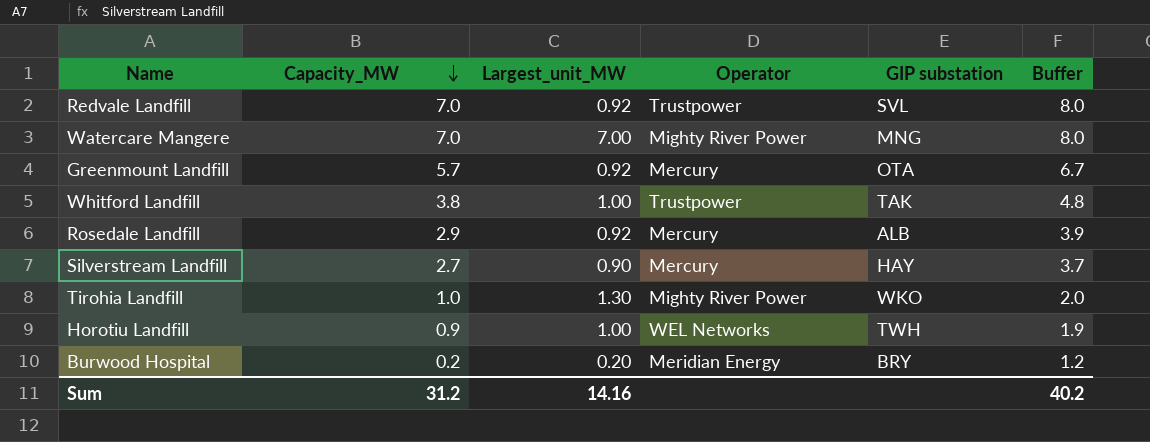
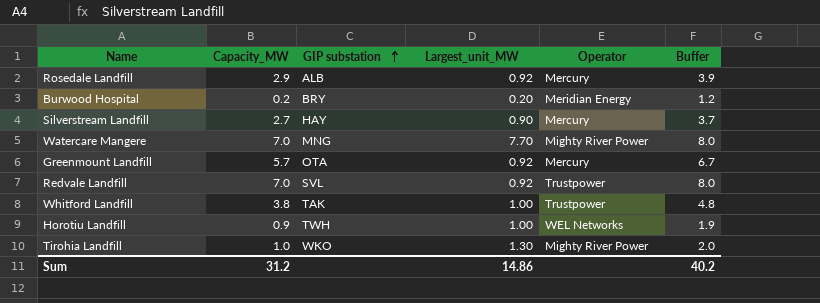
row order: Capacity_MW descending -> GIP substation ascending
column GIP substation | position: 5 -> 3
Watercare Mangere | Largest_unit_MW: 7.00 -> 7.70
Sum | Largest_unit_MW: 14.16 -> 14.86

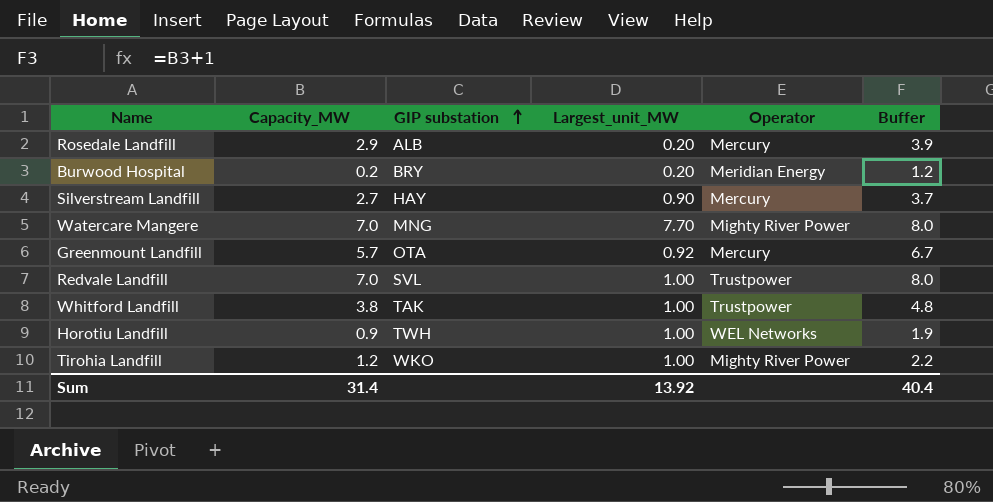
Rosedale Landfill | Largest_unit_MW: 0.92 -> 0.20
Redvale Landfill | Largest_unit_MW: 0.92 -> 1.00
Tirohia Landfill | Capacity_MW: 1.0 -> 1.2
Tirohia Landfill | Largest_unit_MW: 1.30 -> 1.00
Tirohia Landfill | Buffer: 2.0 -> 2.2
Sum | Capacity_MW: 31.2 -> 31.4
Sum | Largest_unit_MW: 14.86 -> 13.92
Sum | Buffer: 40.2 -> 40.4

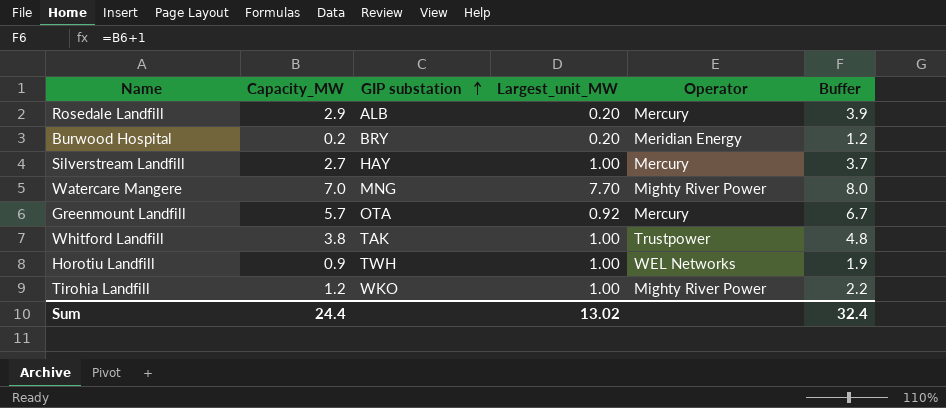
row Redvale Landfill: 7.0 | SVL | 1.00 | Trustpower | 8.0 -> none
Silverstream Landfill | Largest_unit_MW: 0.90 -> 1.00
Sum | Capacity_MW: 31.4 -> 24.4
Sum | Largest_unit_MW: 13.92 -> 13.02
Sum | Buffer: 40.4 -> 32.4

